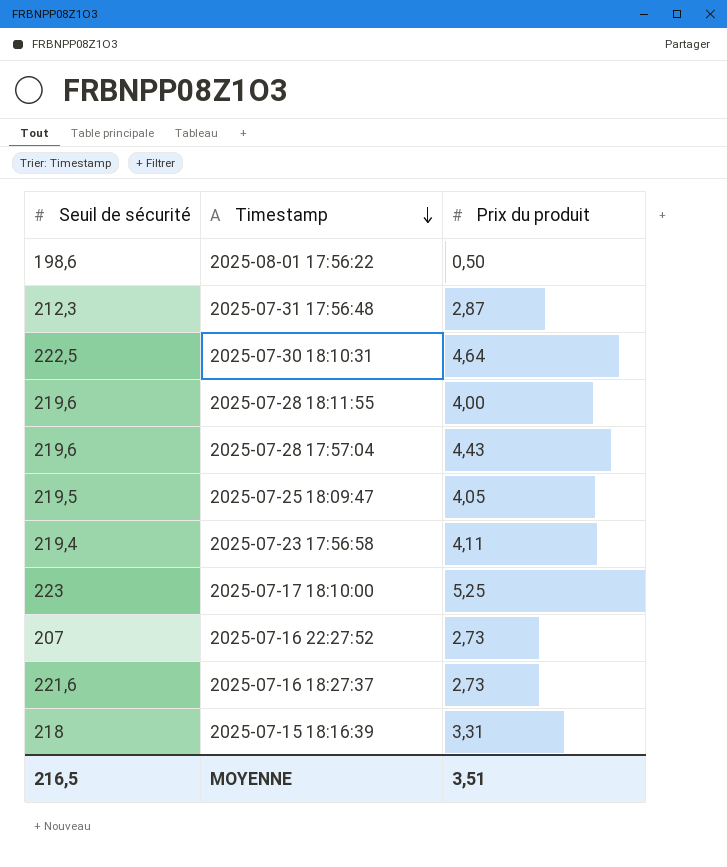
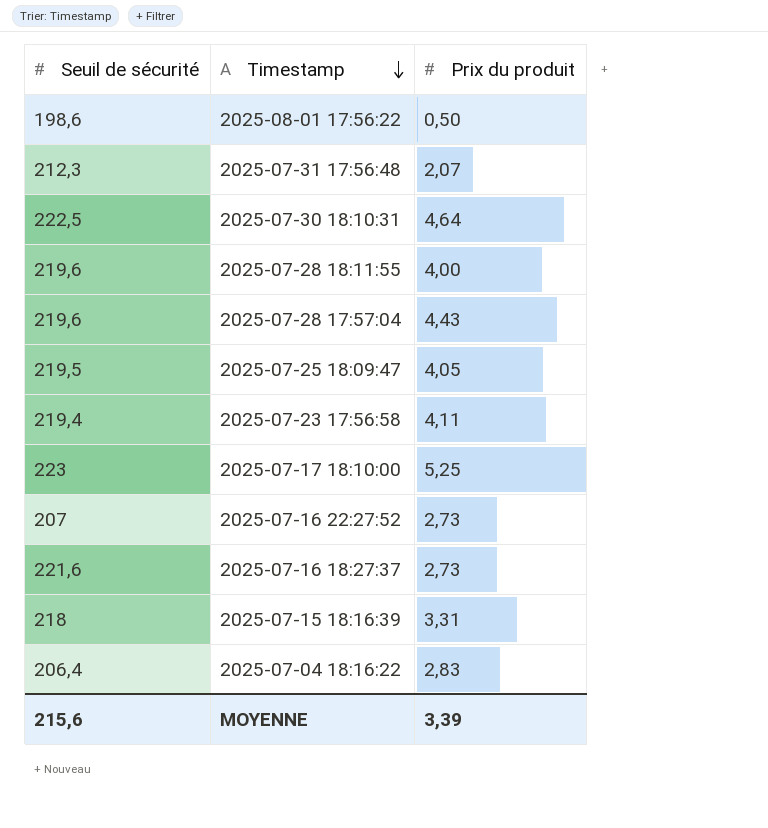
2025-07-31 17:56:48 | Prix du produit: 2,87 -> 2,07
row 2025-07-04 18:16:22: none -> 206,4 | 2,83
MOYENNE | Seuil de sécurité: 216,5 -> 215,6
MOYENNE | Prix du produit: 3,51 -> 3,39

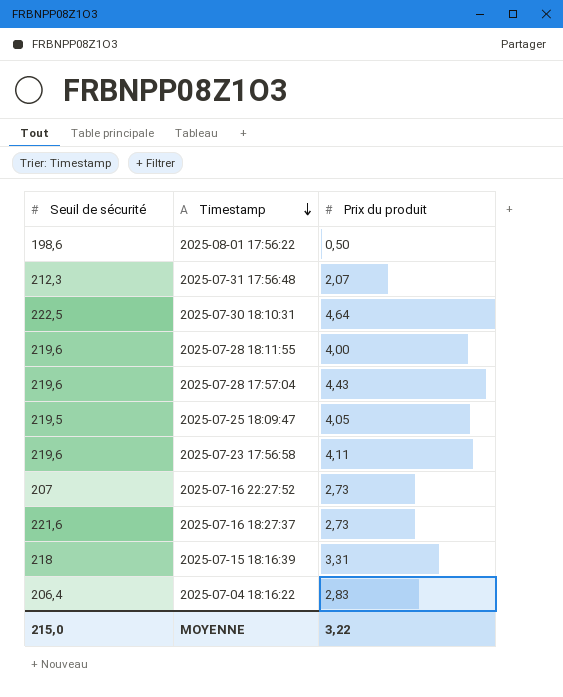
row 2025-07-17 18:10:00: 223 | 5,25 -> none
2025-07-23 17:56:58 | Seuil de sécurité: 219,4 -> 219,6
MOYENNE | Seuil de sécurité: 215,6 -> 215,0
MOYENNE | Prix du produit: 3,39 -> 3,22

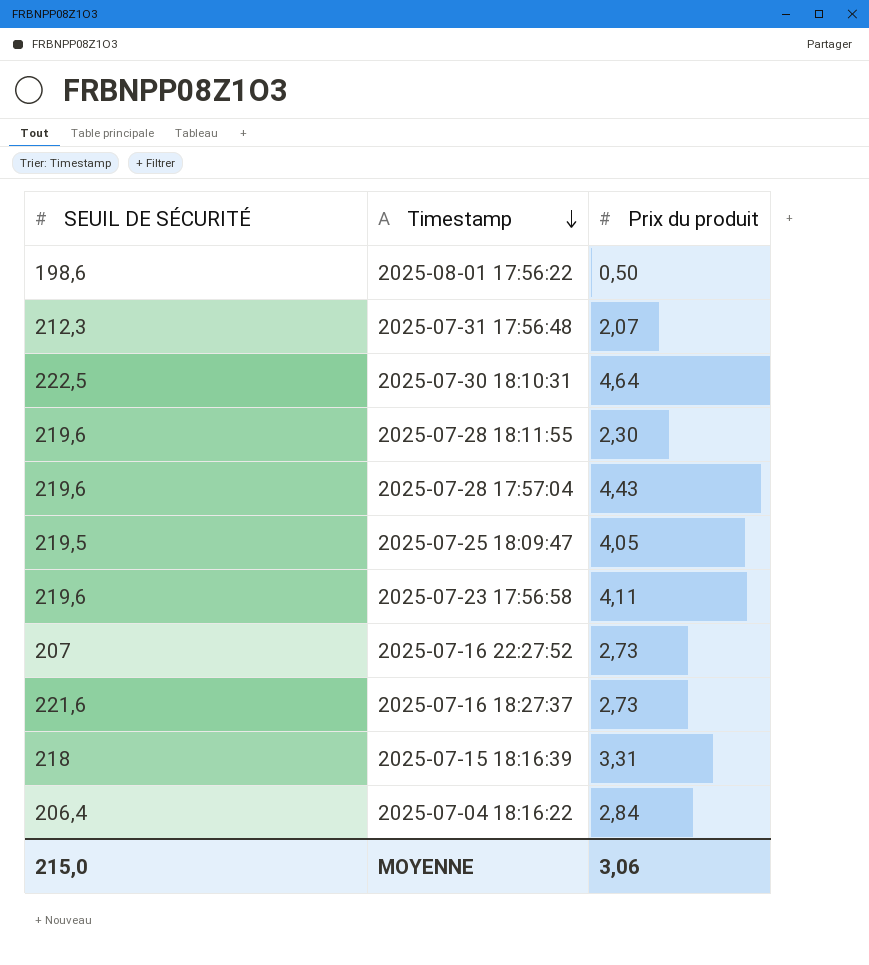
column name: Seuil de sécurité -> SEUIL DE SÉCURITÉ
2025-07-28 18:11:55 | Prix du produit: 4,00 -> 2,30
2025-07-04 18:16:22 | Prix du produit: 2,83 -> 2,84
MOYENNE | Prix du produit: 3,22 -> 3,06

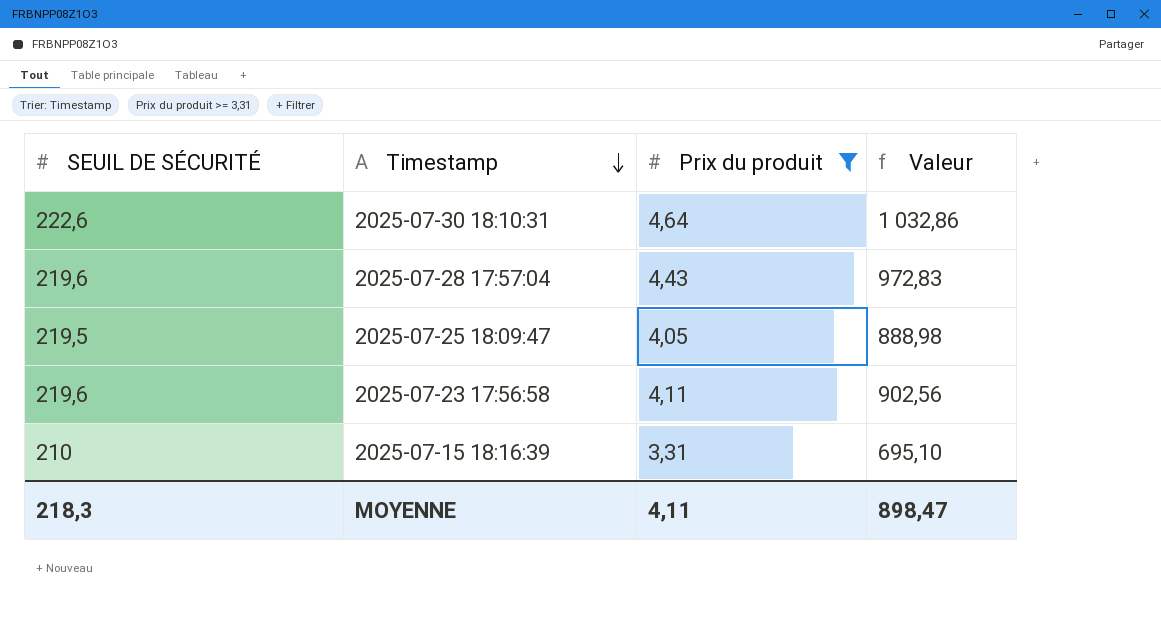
filter: none -> Prix du produit >= 3,31
column Valeur | formula: none -> [SEUIL DE SÉCURITÉ] * [Prix du produit]
2025-07-30 18:10:31 | SEUIL DE SÉCURITÉ: 222,5 -> 222,6
2025-07-15 18:16:39 | SEUIL DE SÉCURITÉ: 218 -> 210
MOYENNE | SEUIL DE SÉCURITÉ: 215,0 -> 218,3
MOYENNE | Prix du produit: 3,06 -> 4,11

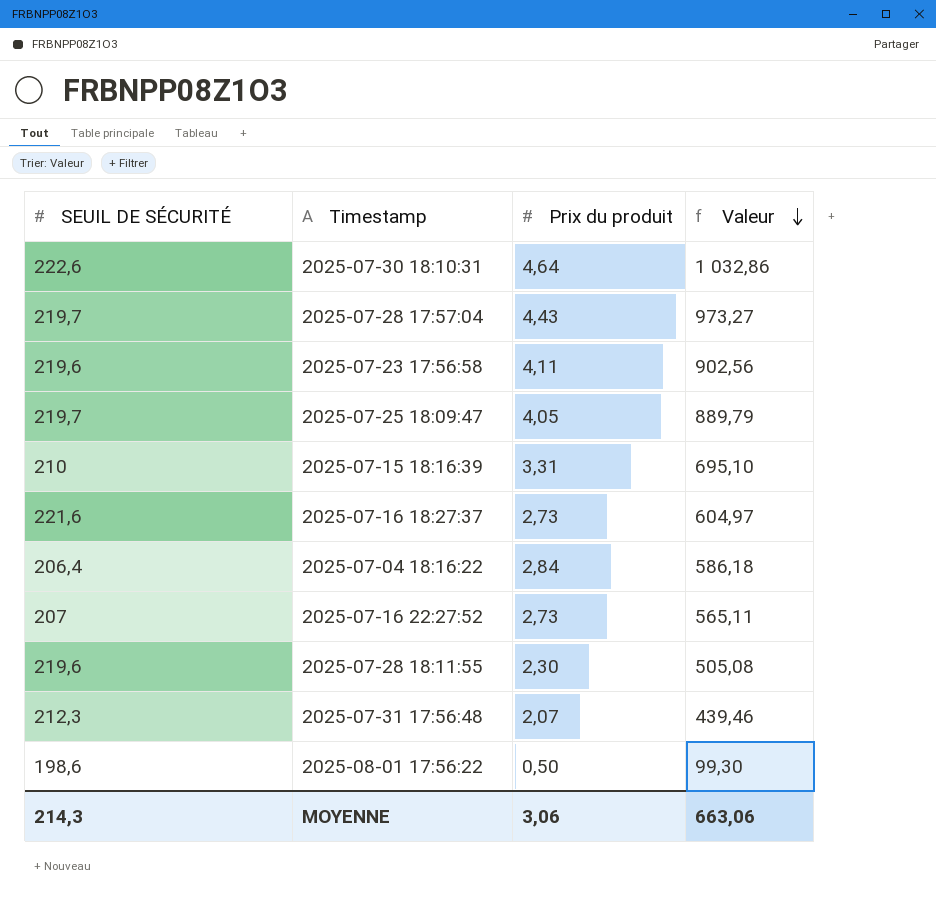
filter: Prix du produit >= 3,31 -> none
row order: Timestamp descending -> Valeur descending
2025-07-28 17:57:04 | SEUIL DE SÉCURITÉ: 219,6 -> 219,7
2025-07-28 17:57:04 | Valeur: 972,83 -> 973,27
2025-07-25 18:09:47 | SEUIL DE SÉCURITÉ: 219,5 -> 219,7
2025-07-25 18:09:47 | Valeur: 888,98 -> 889,79
MOYENNE | SEUIL DE SÉCURITÉ: 218,3 -> 214,3
MOYENNE | Prix du produit: 4,11 -> 3,06
MOYENNE | Valeur: 898,47 -> 663,06

